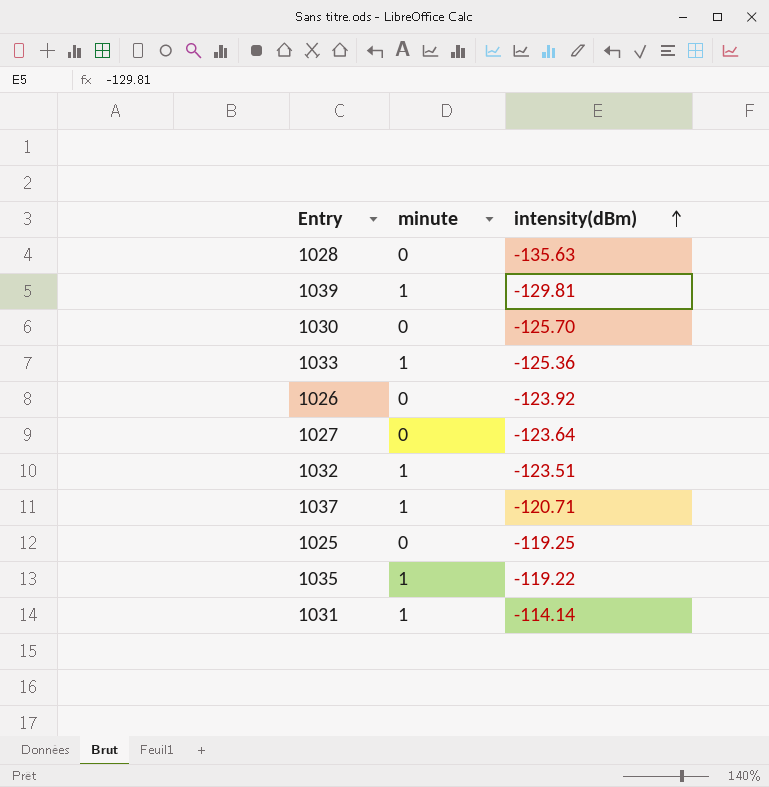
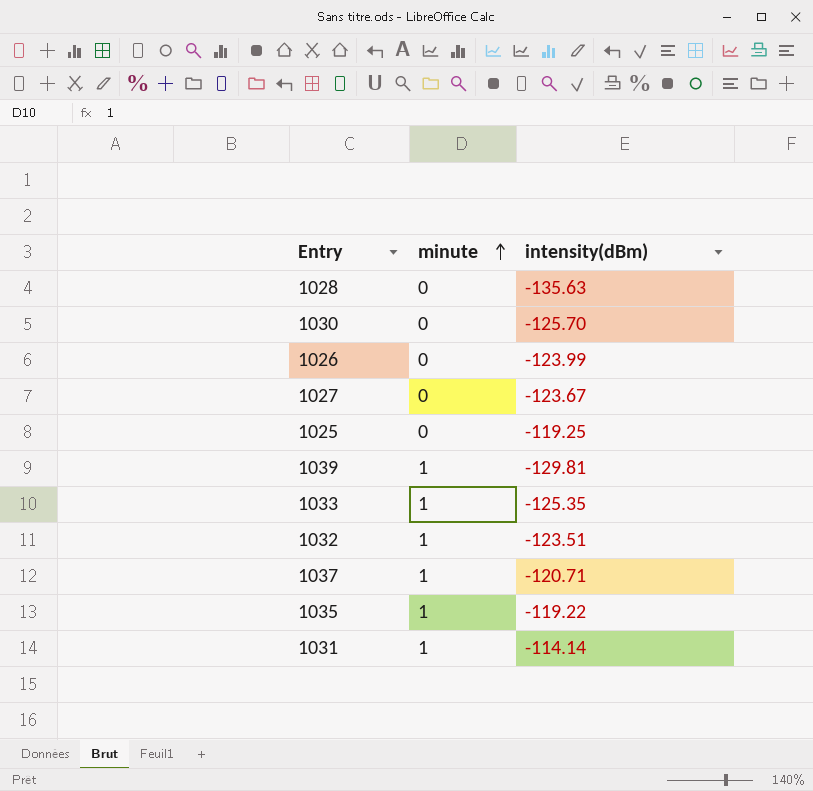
row order: intensity(dBm) ascending -> minute ascending
1026 | intensity(dBm): -123.92 -> -123.99
1027 | intensity(dBm): -123.64 -> -123.67
1033 | intensity(dBm): -125.36 -> -125.35

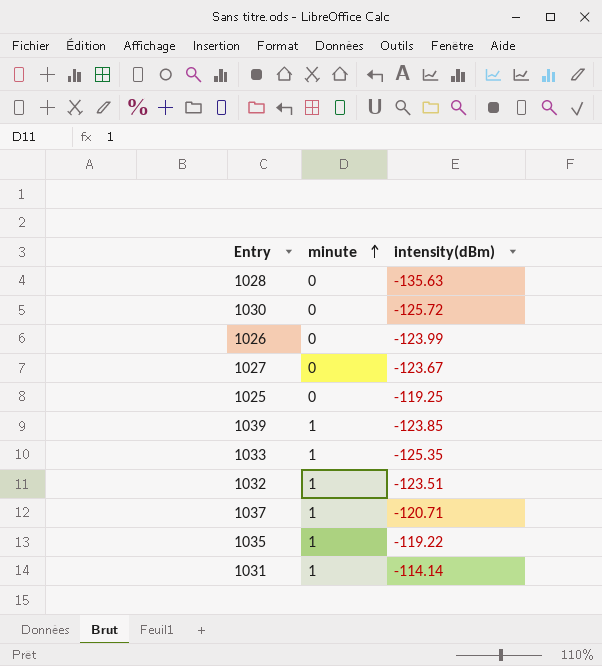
1030 | intensity(dBm): -125.70 -> -125.72
1039 | intensity(dBm): -129.81 -> -123.85

